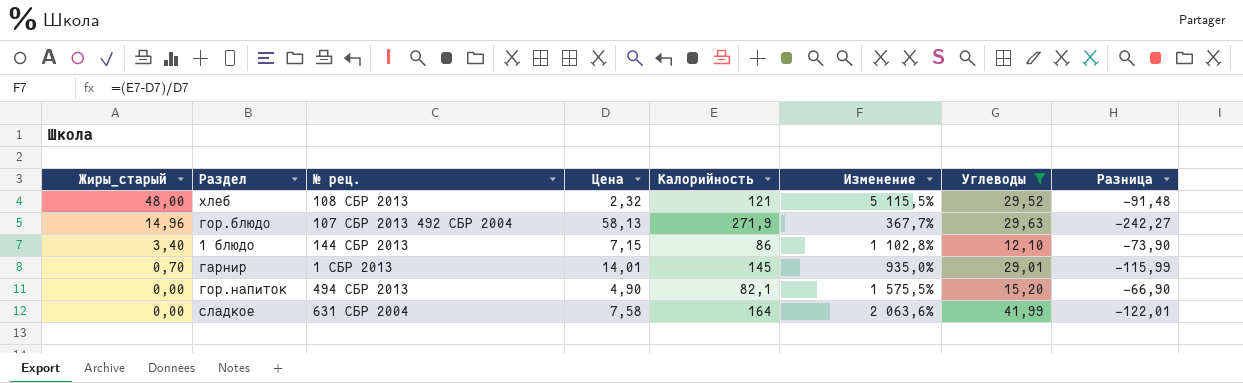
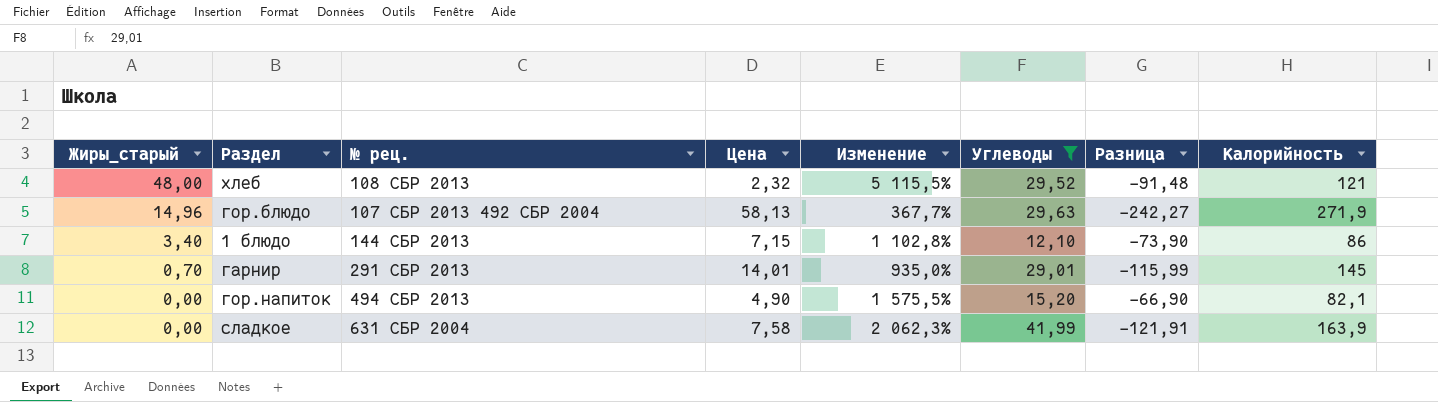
column Калорийность | position: 5 -> 8
гарнир | № рец.: 1 СБР 2013 -> 291 СБР 2013
сладкое | Изменение: 2 063,6% -> 2 062,3%
сладкое | Разница: -122,01 -> -121,91
сладкое | Калорийность: 164 -> 163,9

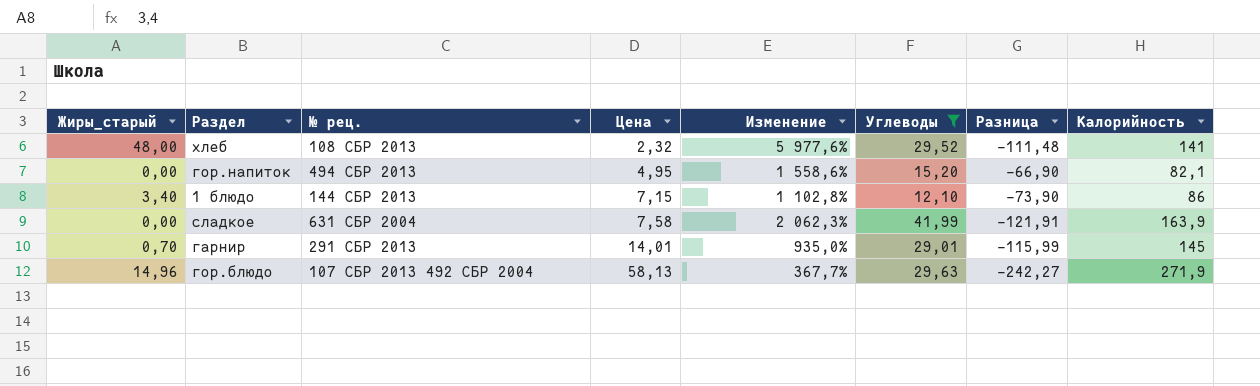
row order: Жиры_старый descending -> Цена ascending
хлеб | Изменение: 5 115,5% -> 5 977,6%
хлеб | Разница: -91,48 -> -111,48
хлеб | Калорийность: 121 -> 141
гор.напиток | Цена: 4,90 -> 4,95
гор.напиток | Изменение: 1 575,5% -> 1 558,6%

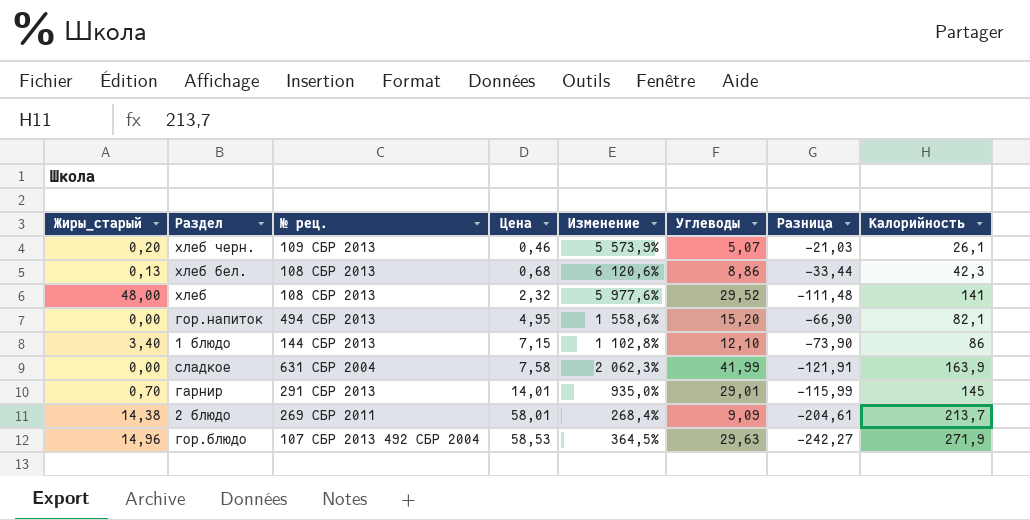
filter: Углеводы >= 12,10 -> none
гор.блюдо | Цена: 58,13 -> 58,53
гор.блюдо | Изменение: 367,7% -> 364,5%

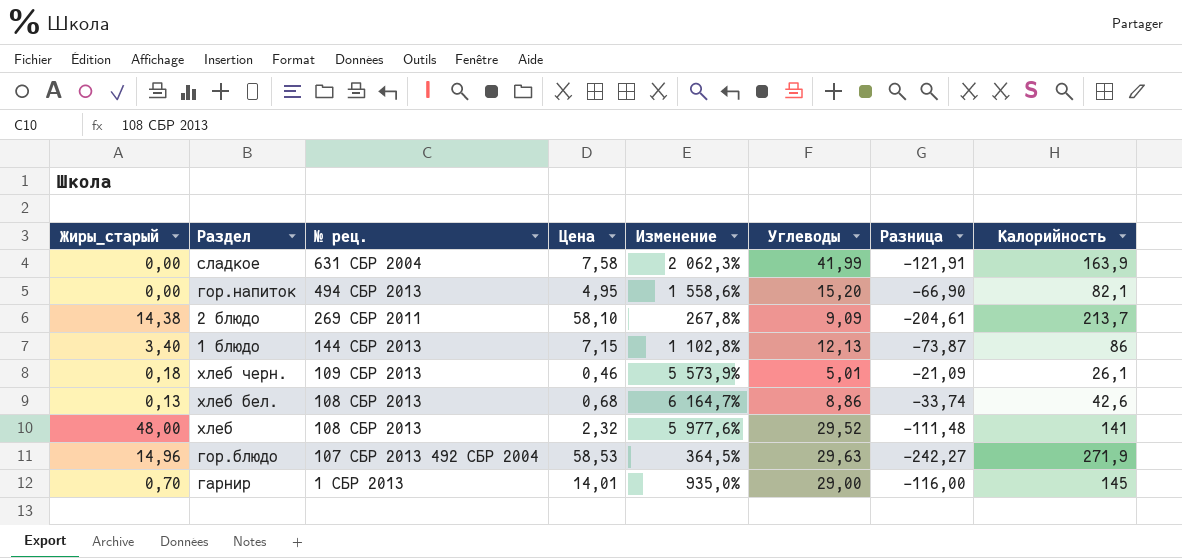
row order: Цена ascending -> № рец. descending
2 блюдо | Цена: 58,01 -> 58,10
2 блюдо | Изменение: 268,4% -> 267,8%
1 блюдо | Углеводы: 12,10 -> 12,13
1 блюдо | Разница: -73,90 -> -73,87
хлеб черн. | Жиры_старый: 0,20 -> 0,18
хлеб черн. | Углеводы: 5,07 -> 5,01
хлеб черн. | Разница: -21,03 -> -21,09
хлеб бел. | Изменение: 6 120,6% -> 6 164,7%
хлеб бел. | Разница: -33,44 -> -33,74
хлеб бел. | Калорийность: 42,3 -> 42,6
гарнир | № рец.: 291 СБР 2013 -> 1 СБР 2013
гарнир | Углеводы: 29,01 -> 29,00
гарнир | Разница: -115,99 -> -116,00

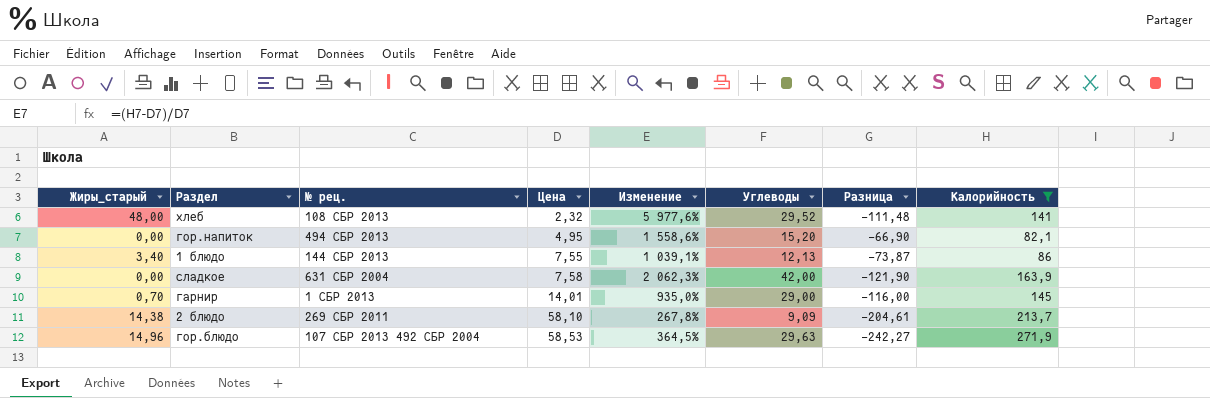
filter: none -> Калорийность >= 82,1
row order: № рец. descending -> Цена ascending
1 блюдо | Цена: 7,15 -> 7,55
1 блюдо | Изменение: 1 102,8% -> 1 039,1%
сладкое | Углеводы: 41,99 -> 42,00
сладкое | Разница: -121,91 -> -121,90

